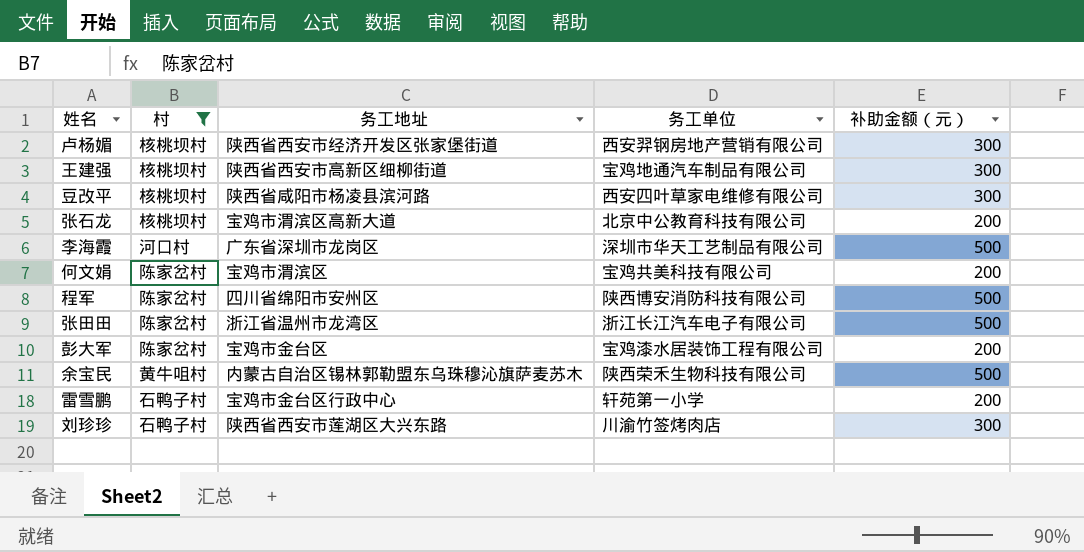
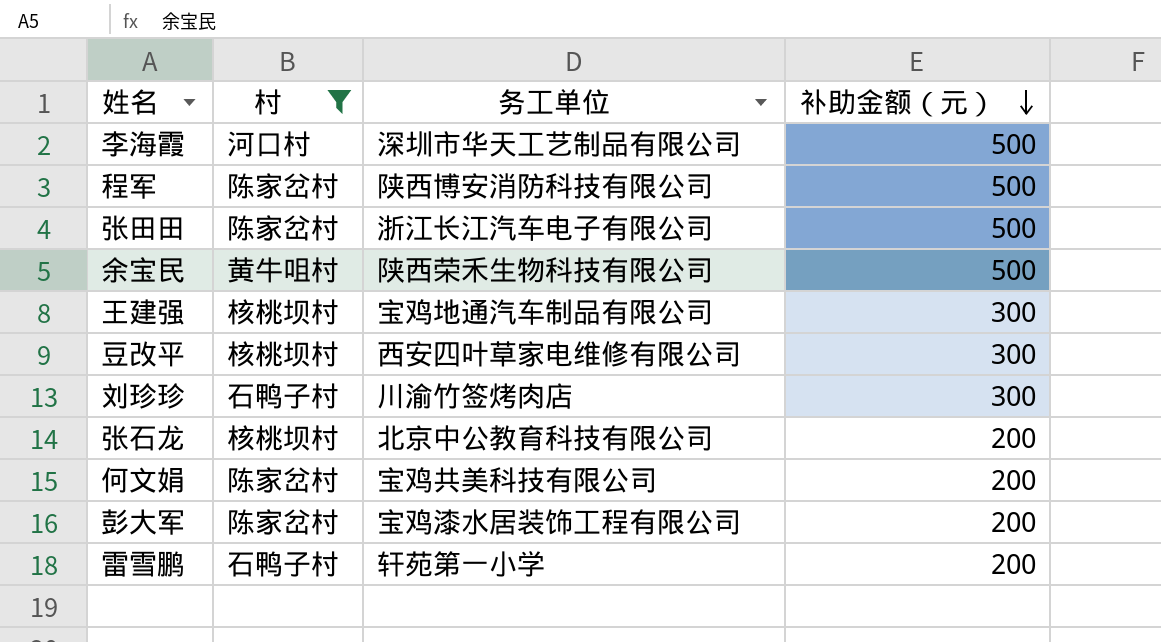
row order: none -> 补助金额（元） descending
column 务工地址 | position: 3 -> none
row 卢杨媚: 核桃坝村 | 陕西省西安市经济开发区张家堡街道 | 西安羿钢房地产营销有限公司 | 300 -> none

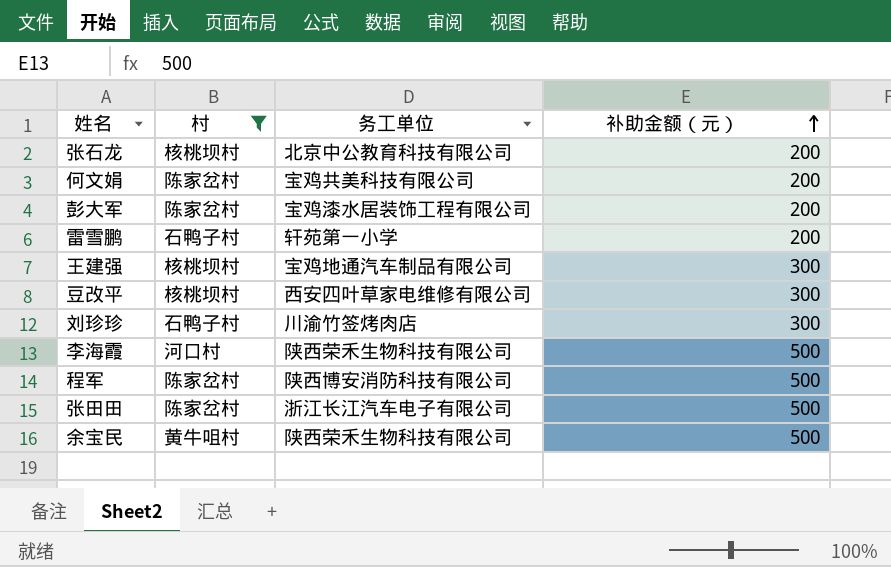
row order: 补助金额（元） descending -> 补助金额（元） ascending
李海霞 | 务工单位: 深圳市华天工艺制品有限公司 -> 陕西荣禾生物科技有限公司

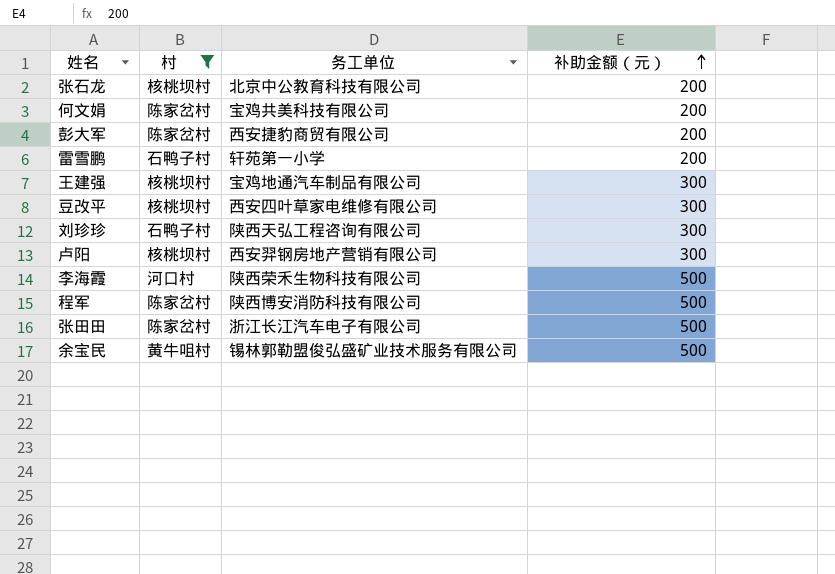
彭大军 | 务工单位: 宝鸡漆水居装饰工程有限公司 -> 西安捷豹商贸有限公司
刘珍珍 | 务工单位: 川渝竹签烤肉店 -> 陕西天弘工程咨询有限公司
row 卢阳: none -> 核桃坝村 | 西安羿钢房地产营销有限公司 | 300
余宝民 | 务工单位: 陕西荣禾生物科技有限公司 -> 锡林郭勒盟俊弘盛矿业技术服务有限公司

